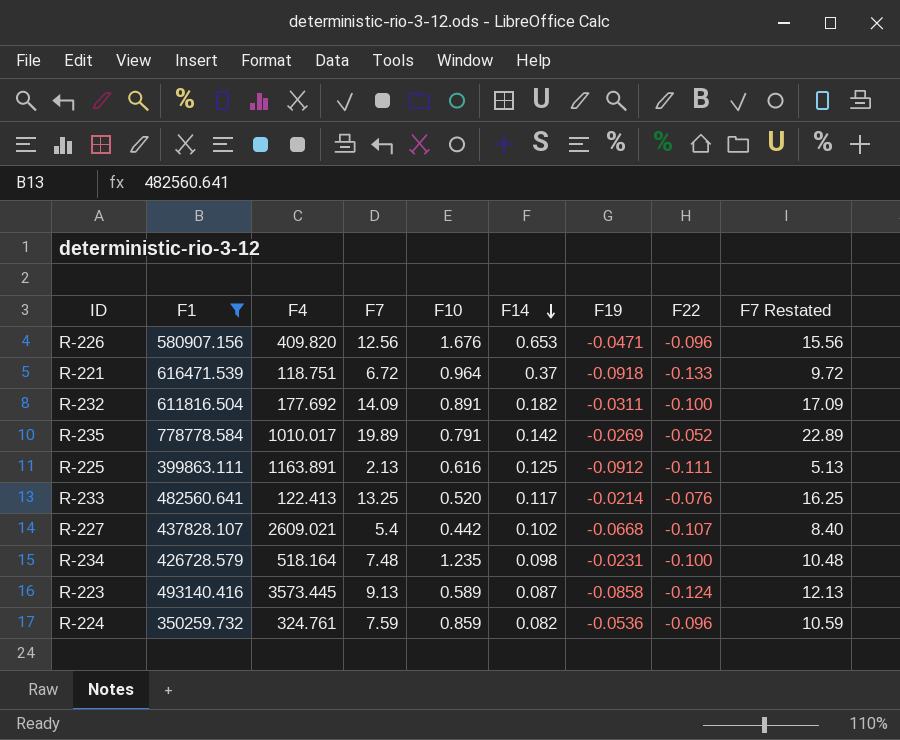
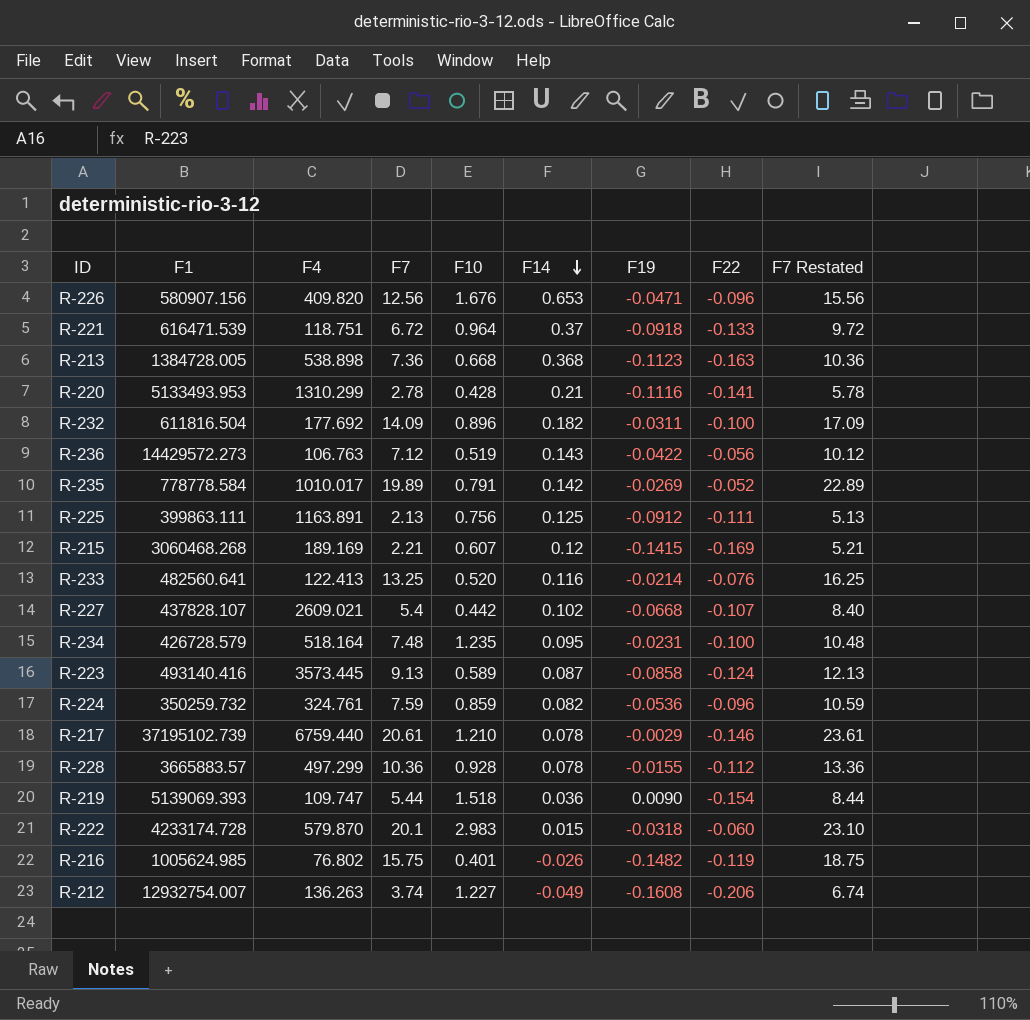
filter: F1 <= 778778.584 -> none
R-232 | F10: 0.891 -> 0.896
R-225 | F10: 0.616 -> 0.756
R-233 | F14: 0.117 -> 0.116
R-234 | F14: 0.098 -> 0.095

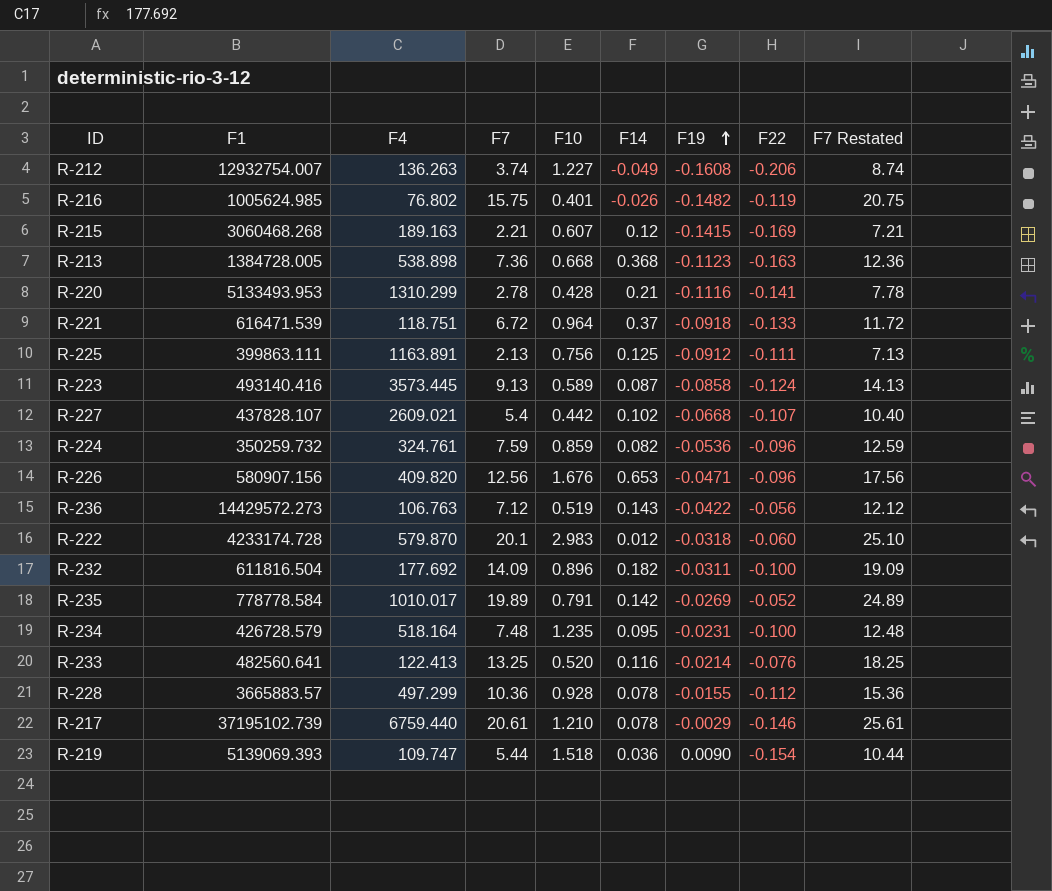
row order: F14 descending -> F19 ascending
column F7 Restated | formula: [F7] + 3 -> [F7] + 5
R-215 | F4: 189.169 -> 189.163
R-222 | F14: 0.015 -> 0.012

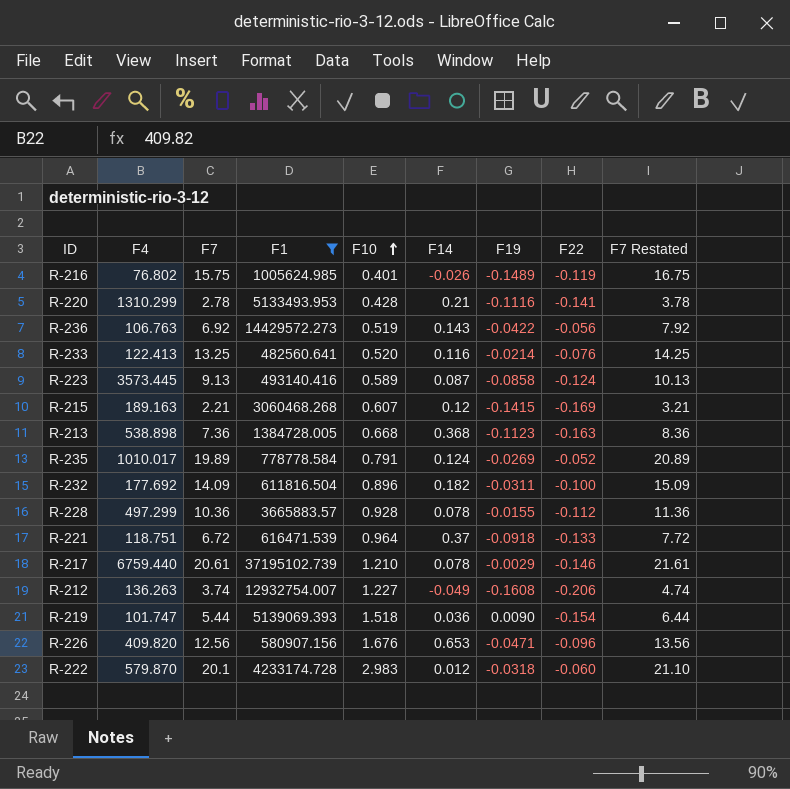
filter: none -> F1 >= 482560.641
row order: F19 ascending -> F10 ascending
column F1 | position: 2 -> 4
column F7 Restated | formula: [F7] + 5 -> [F7] + 1
R-216 | F19: -0.1482 -> -0.1489
R-236 | F7: 7.12 -> 6.92
R-235 | F14: 0.142 -> 0.124
R-219 | F4: 109.747 -> 101.747

